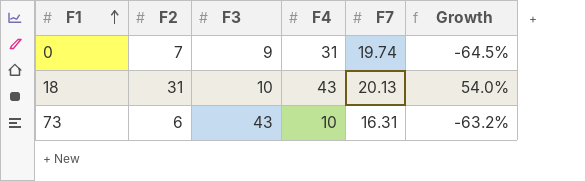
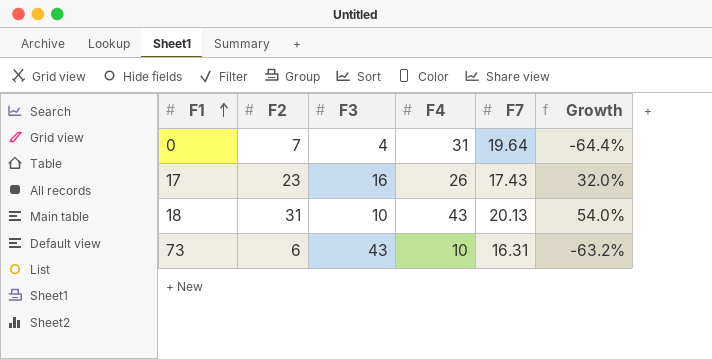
0 | F3: 9 -> 4
0 | F7: 19.74 -> 19.64
0 | Growth: -64.5% -> -64.4%
row 17: none -> 23 | 16 | 26 | 17.43 | 32.0%

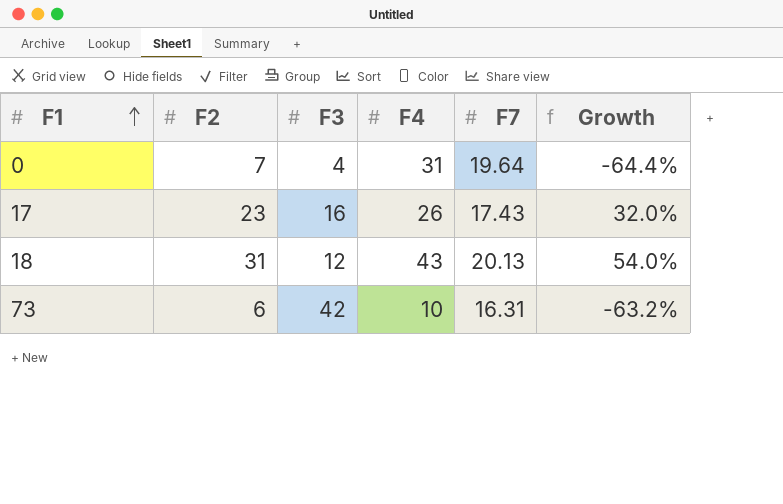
18 | F3: 10 -> 12
73 | F3: 43 -> 42

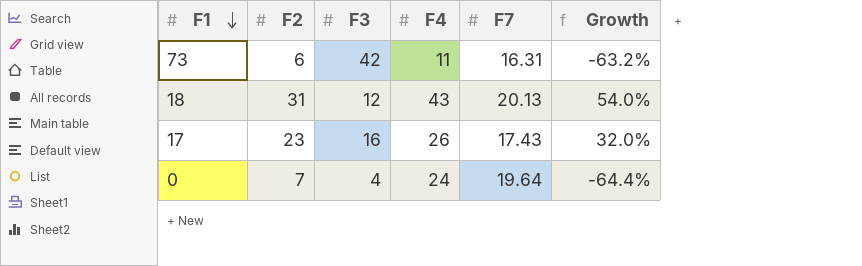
row order: F1 ascending -> F1 descending
73 | F4: 10 -> 11
0 | F4: 31 -> 24

